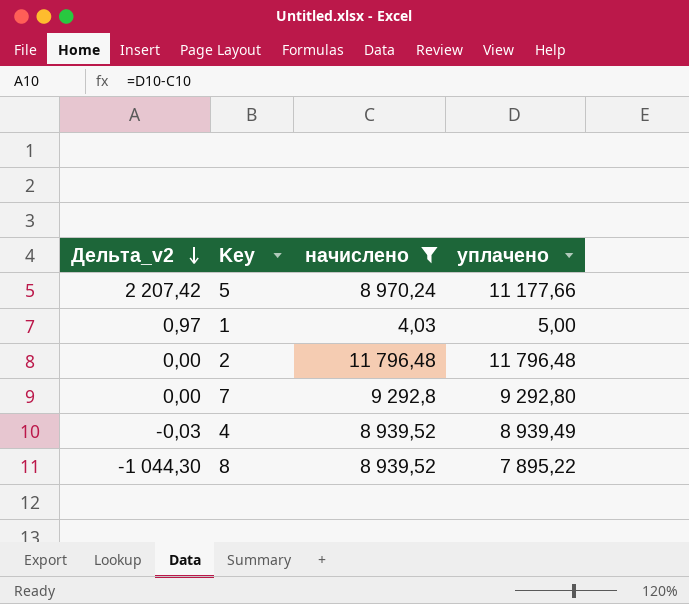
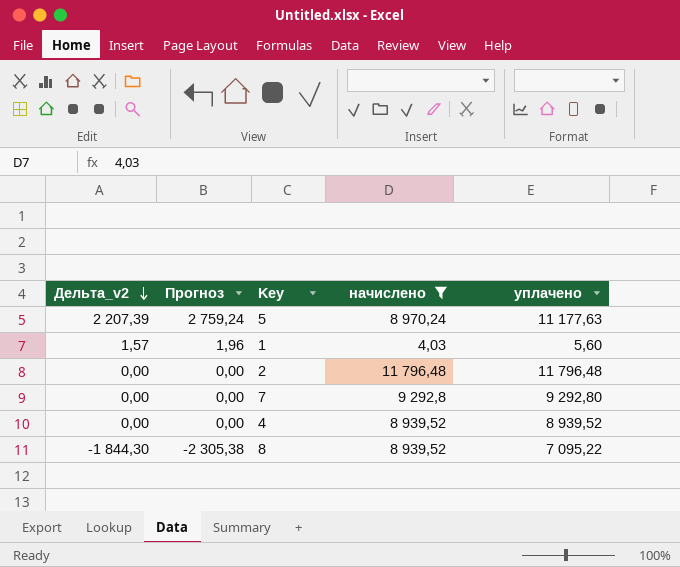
column Прогноз | formula: none -> [Дельта_v2] * 1,25
5 | Дельта_v2: 2 207,42 -> 2 207,39
5 | уплачено: 11 177,66 -> 11 177,63
1 | Дельта_v2: 0,97 -> 1,57
1 | уплачено: 5,00 -> 5,60
4 | Дельта_v2: -0,03 -> 0,00
4 | уплачено: 8 939,49 -> 8 939,52
8 | Дельта_v2: -1 044,30 -> -1 844,30
8 | уплачено: 7 895,22 -> 7 095,22

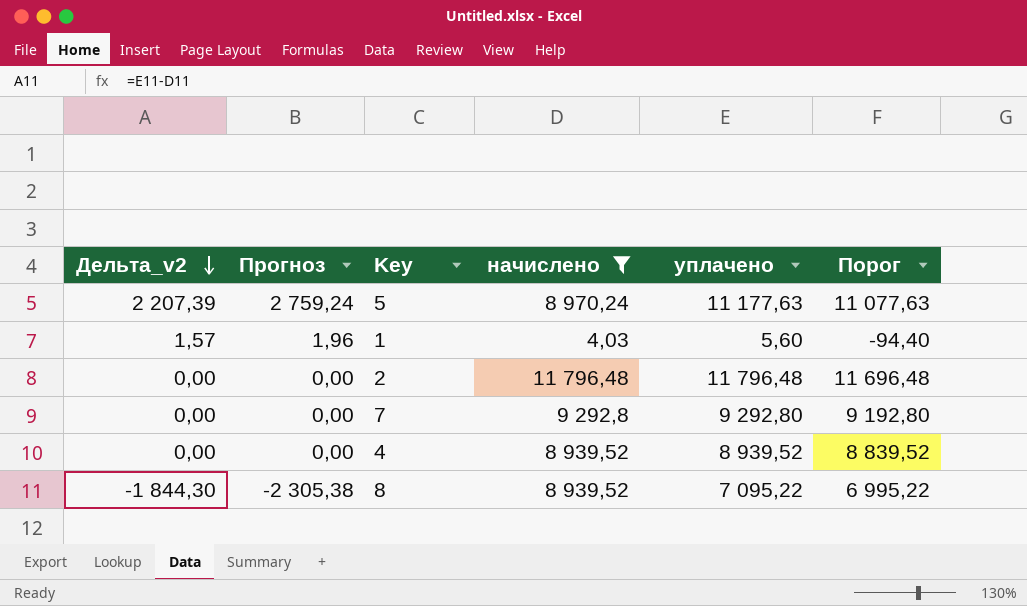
column Порог | formula: none -> [уплачено] - 100

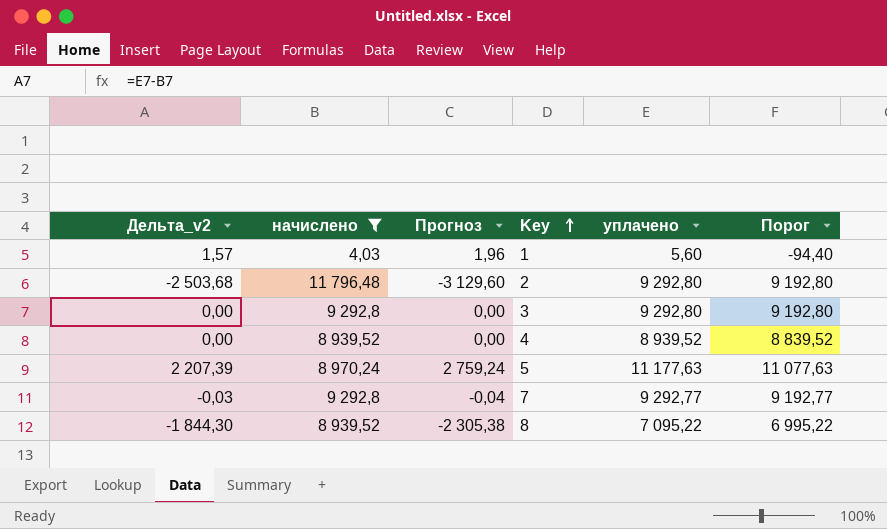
row order: Дельта_v2 descending -> Key ascending
column начислено | position: 4 -> 2
2 | Дельта_v2: 0,00 -> -2 503,68
2 | Прогноз: 0,00 -> -3 129,60
2 | уплачено: 11 796,48 -> 9 292,80
2 | Порог: 11 696,48 -> 9 192,80
row 3: none -> 0,00 | 9 292,8 | 0,00 | 9 292,80 | 9 192,80
7 | Дельта_v2: 0,00 -> -0,03
7 | Прогноз: 0,00 -> -0,04
7 | уплачено: 9 292,80 -> 9 292,77
7 | Порог: 9 192,80 -> 9 192,77

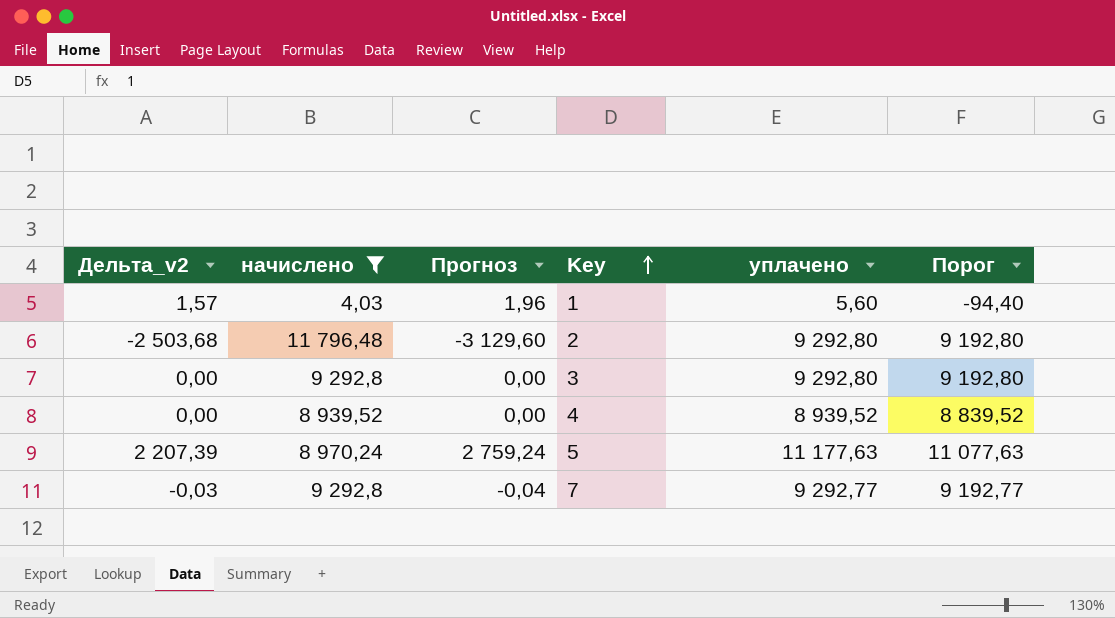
row 8: -1 844,30 | 8 939,52 | -2 305,38 | 7 095,22 | 6 995,22 -> none

